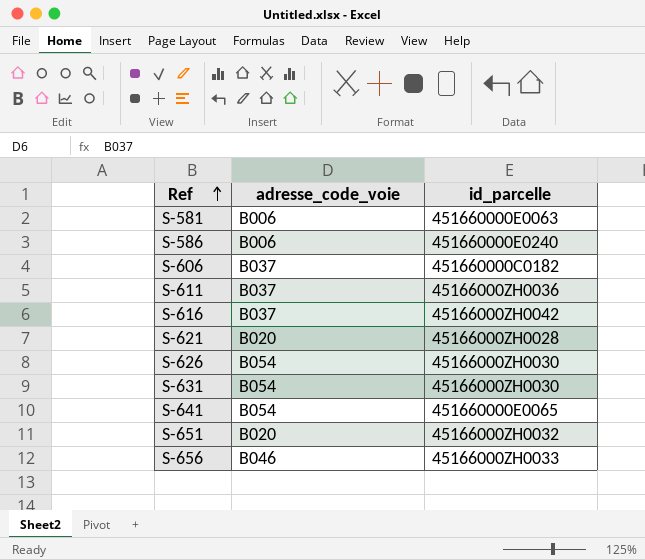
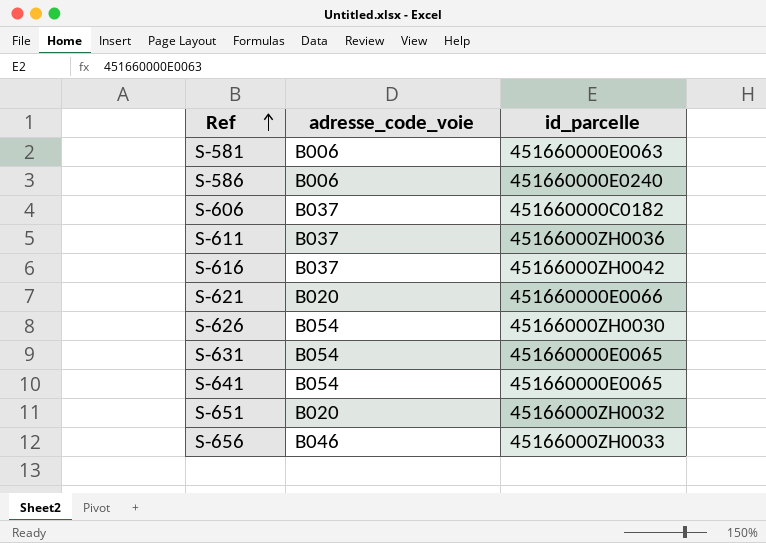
S-621 | id_parcelle: 45166000ZH0028 -> 451660000E0066
S-631 | id_parcelle: 45166000ZH0030 -> 451660000E0065

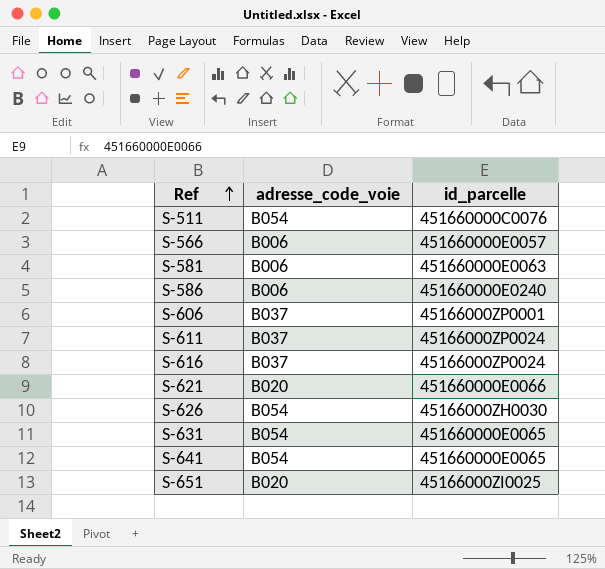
row S-656: B046 | 45166000ZH0033 -> none
row S-511: none -> B054 | 451660000C0076
row S-566: none -> B006 | 451660000E0057
S-606 | id_parcelle: 451660000C0182 -> 45166000ZP0001
S-611 | id_parcelle: 45166000ZH0036 -> 45166000ZP0024
S-616 | id_parcelle: 45166000ZH0042 -> 45166000ZP0024
S-651 | id_parcelle: 45166000ZH0032 -> 45166000ZI0025

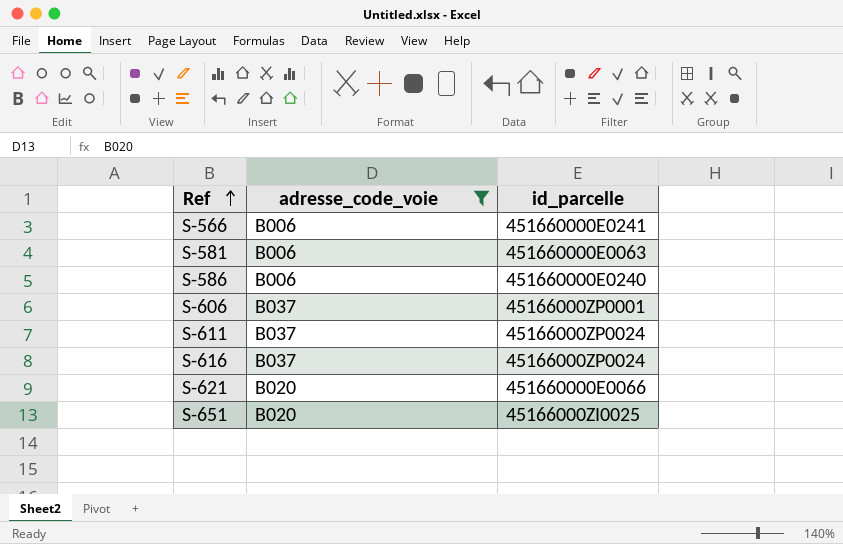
filter: none -> adresse_code_voie != B054
S-566 | id_parcelle: 451660000E0057 -> 451660000E0241

